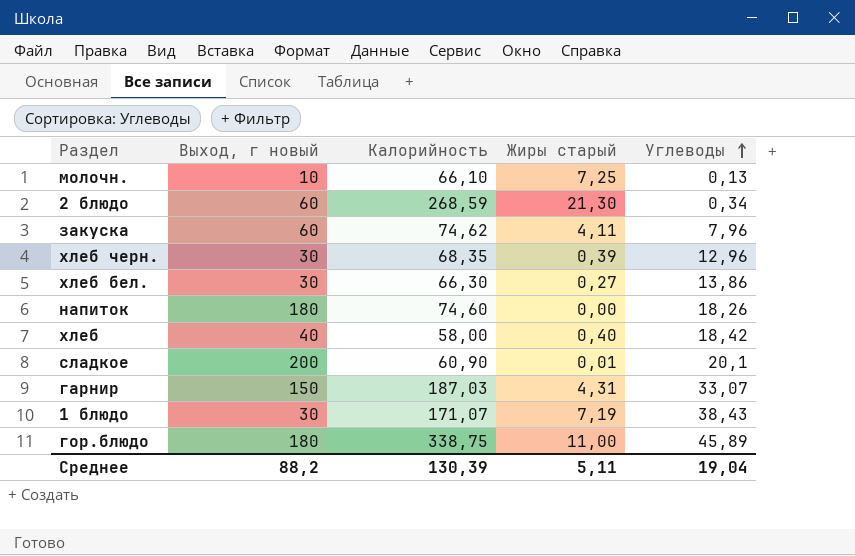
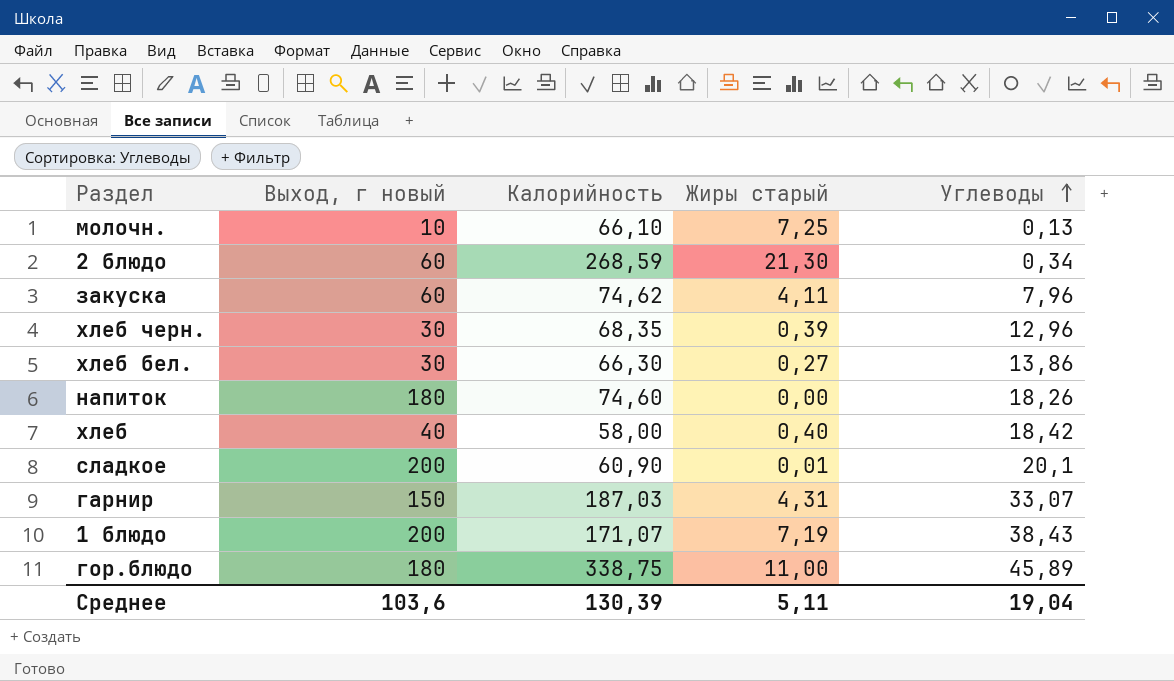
1 блюдо | Выход, г новый: 30 -> 200
Среднее | Выход, г новый: 88,2 -> 103,6

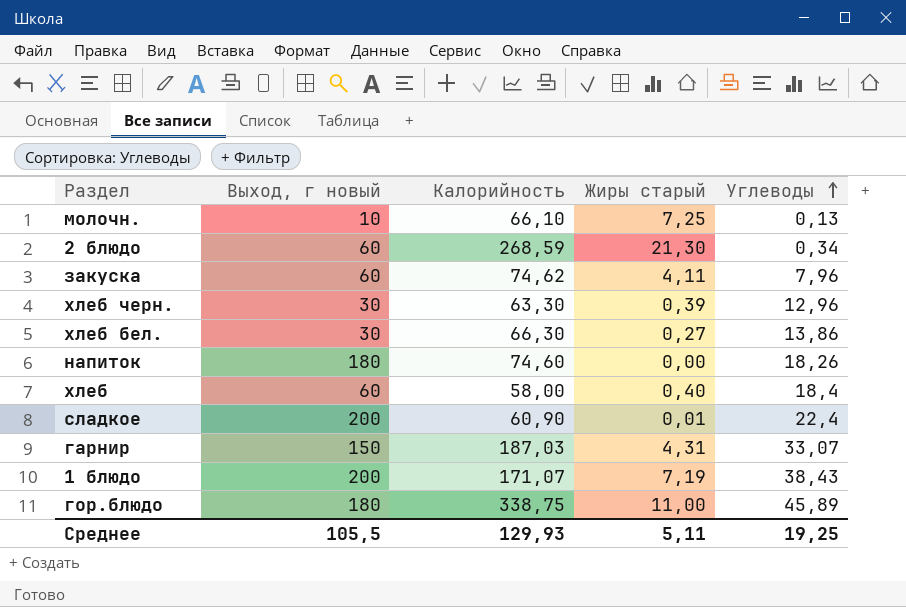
хлеб черн. | Калорийность: 68,35 -> 63,30
хлеб | Выход, г новый: 40 -> 60
хлеб | Углеводы: 18,42 -> 18,4
сладкое | Углеводы: 20,1 -> 22,4
Среднее | Выход, г новый: 103,6 -> 105,5
Среднее | Калорийность: 130,39 -> 129,93
Среднее | Углеводы: 19,04 -> 19,25

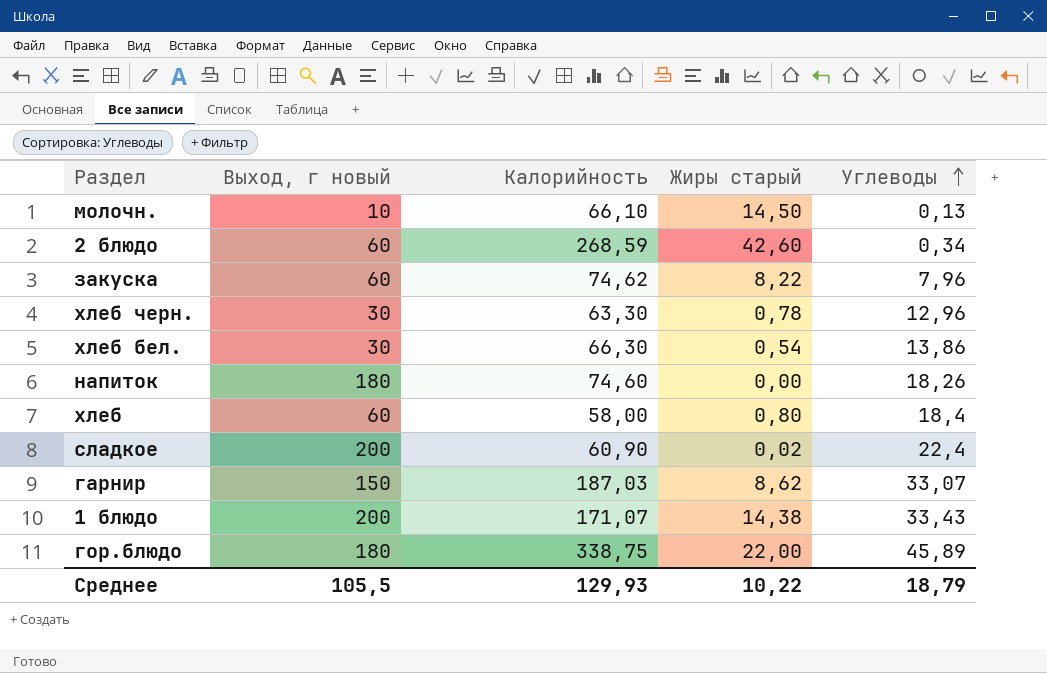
молочн. | Жиры старый: 7,25 -> 14,50
2 блюдо | Жиры старый: 21,30 -> 42,60
закуска | Жиры старый: 4,11 -> 8,22
хлеб черн. | Жиры старый: 0,39 -> 0,78
хлеб бел. | Жиры старый: 0,27 -> 0,54
хлеб | Жиры старый: 0,40 -> 0,80
сладкое | Жиры старый: 0,01 -> 0,02
гарнир | Жиры старый: 4,31 -> 8,62
1 блюдо | Жиры старый: 7,19 -> 14,38
1 блюдо | Углеводы: 38,43 -> 33,43
гор.блюдо | Жиры старый: 11,00 -> 22,00
Среднее | Жиры старый: 5,11 -> 10,22
Среднее | Углеводы: 19,25 -> 18,79

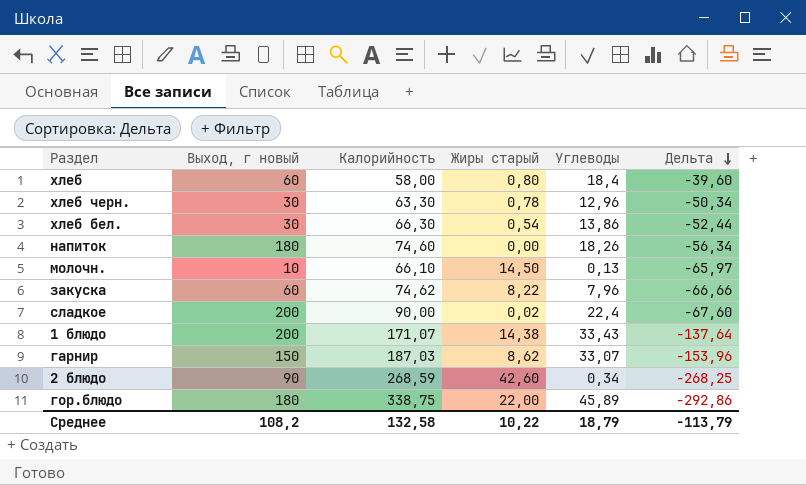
row order: Углеводы ascending -> Дельта descending
column Дельта | formula: none -> [Углеводы] - [Калорийность]
сладкое | Калорийность: 60,90 -> 90,00
2 блюдо | Выход, г новый: 60 -> 90
Среднее | Выход, г новый: 105,5 -> 108,2
Среднее | Калорийность: 129,93 -> 132,58

